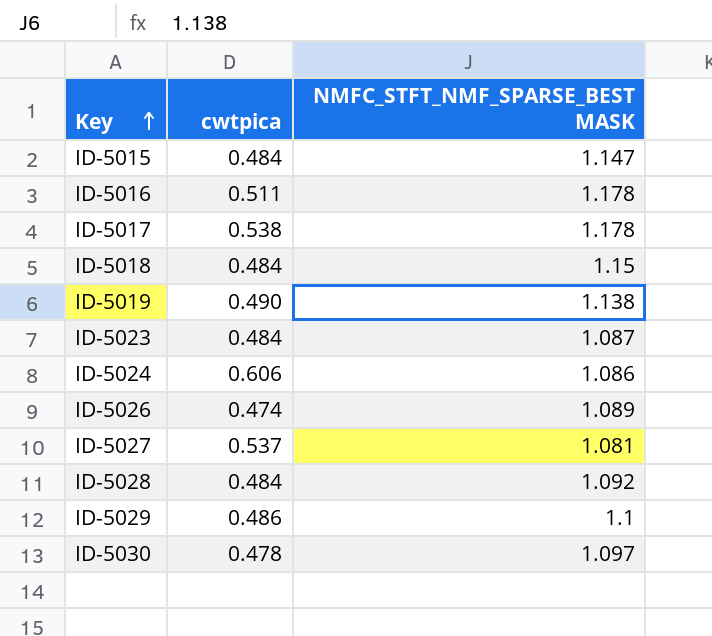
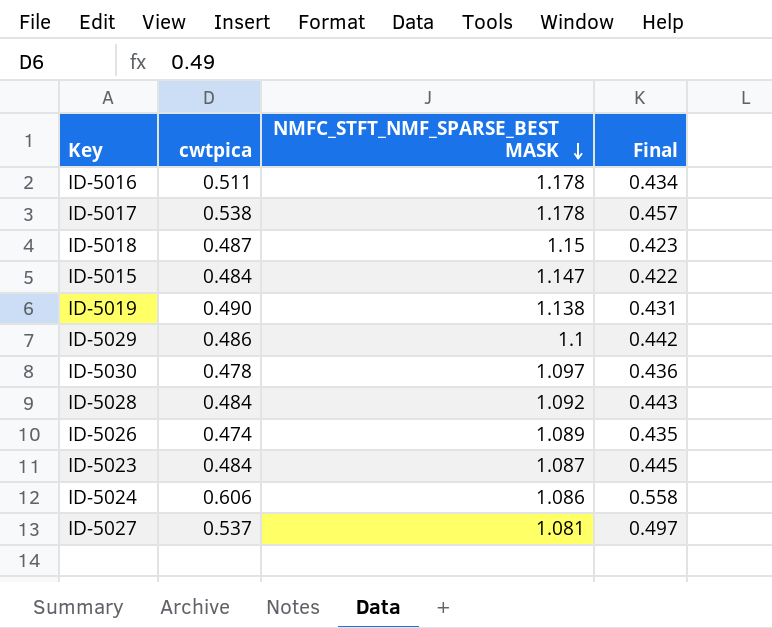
row order: Key ascending -> NMFC_STFT_NMF_SPARSE_BEST MASK descending
column Final | formula: none -> [cwtpica] / [NMFC_STFT_NMF_SPARSE_BEST MASK]
ID-5018 | cwtpica: 0.484 -> 0.487

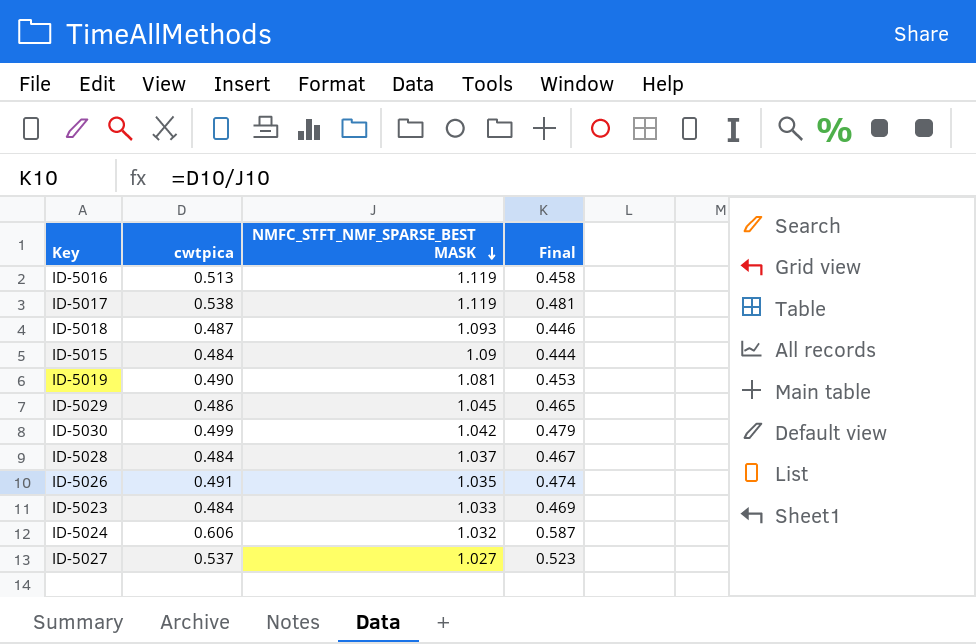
ID-5016 | cwtpica: 0.511 -> 0.513
ID-5016 | NMFC_STFT_NMF_SPARSE_BEST MASK: 1.178 -> 1.119
ID-5016 | Final: 0.434 -> 0.458
ID-5017 | NMFC_STFT_NMF_SPARSE_BEST MASK: 1.178 -> 1.119
ID-5017 | Final: 0.457 -> 0.481
ID-5018 | NMFC_STFT_NMF_SPARSE_BEST MASK: 1.15 -> 1.093
ID-5018 | Final: 0.423 -> 0.446
ID-5015 | NMFC_STFT_NMF_SPARSE_BEST MASK: 1.147 -> 1.09
ID-5015 | Final: 0.422 -> 0.444
ID-5019 | NMFC_STFT_NMF_SPARSE_BEST MASK: 1.138 -> 1.081
ID-5019 | Final: 0.431 -> 0.453
ID-5029 | NMFC_STFT_NMF_SPARSE_BEST MASK: 1.1 -> 1.045
ID-5029 | Final: 0.442 -> 0.465
ID-5030 | cwtpica: 0.478 -> 0.499
ID-5030 | NMFC_STFT_NMF_SPARSE_BEST MASK: 1.097 -> 1.042
ID-5030 | Final: 0.436 -> 0.479
ID-5028 | NMFC_STFT_NMF_SPARSE_BEST MASK: 1.092 -> 1.037
ID-5028 | Final: 0.443 -> 0.467
ID-5026 | cwtpica: 0.474 -> 0.491
ID-5026 | NMFC_STFT_NMF_SPARSE_BEST MASK: 1.089 -> 1.035
ID-5026 | Final: 0.435 -> 0.474
ID-5023 | NMFC_STFT_NMF_SPARSE_BEST MASK: 1.087 -> 1.033
ID-5023 | Final: 0.445 -> 0.469
ID-5024 | NMFC_STFT_NMF_SPARSE_BEST MASK: 1.086 -> 1.032
ID-5024 | Final: 0.558 -> 0.587
ID-5027 | NMFC_STFT_NMF_SPARSE_BEST MASK: 1.081 -> 1.027
ID-5027 | Final: 0.497 -> 0.523

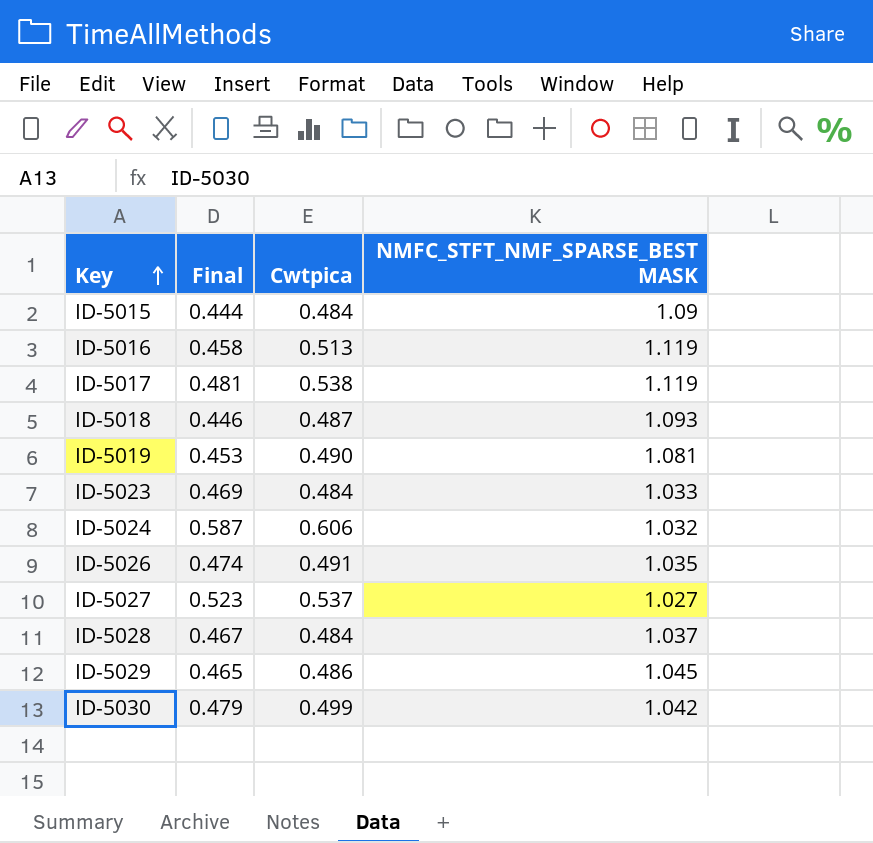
row order: NMFC_STFT_NMF_SPARSE_BEST MASK descending -> Key ascending
column Final | position: 4 -> 2
column name: cwtpica -> Cwtpica

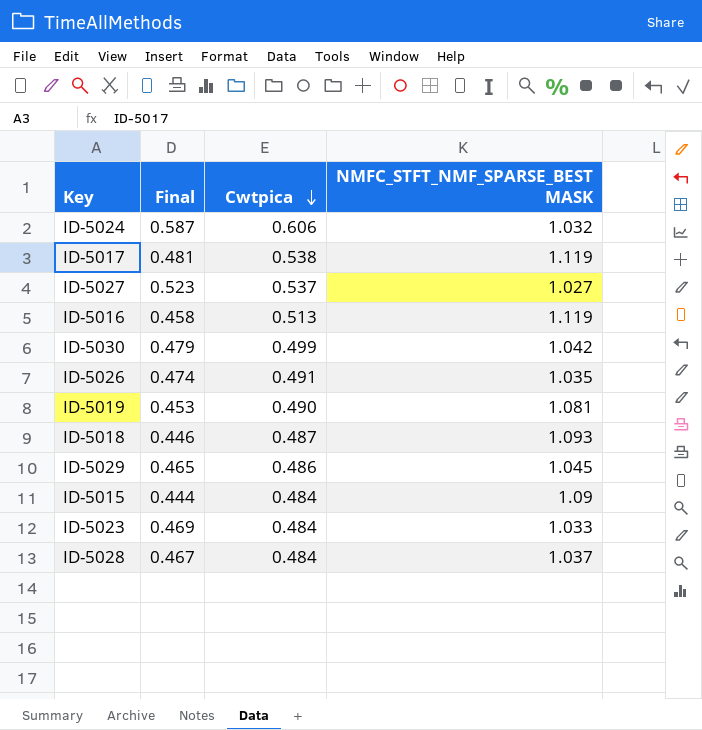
row order: Key ascending -> Cwtpica descending

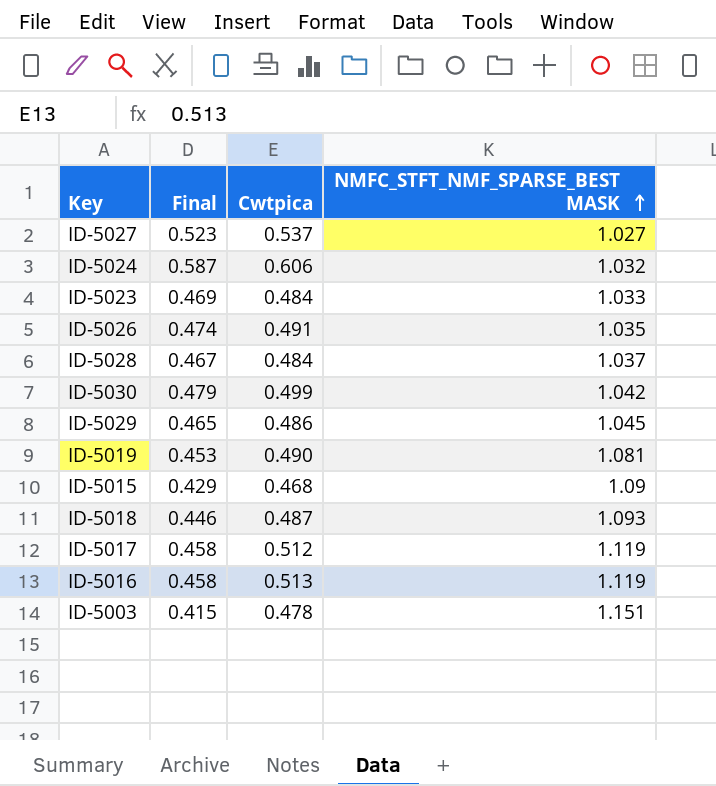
row order: Cwtpica descending -> NMFC_STFT_NMF_SPARSE_BEST MASK ascending
ID-5015 | Final: 0.444 -> 0.429
ID-5015 | Cwtpica: 0.484 -> 0.468
ID-5017 | Final: 0.481 -> 0.458
ID-5017 | Cwtpica: 0.538 -> 0.512
row ID-5003: none -> 0.415 | 0.478 | 1.151

